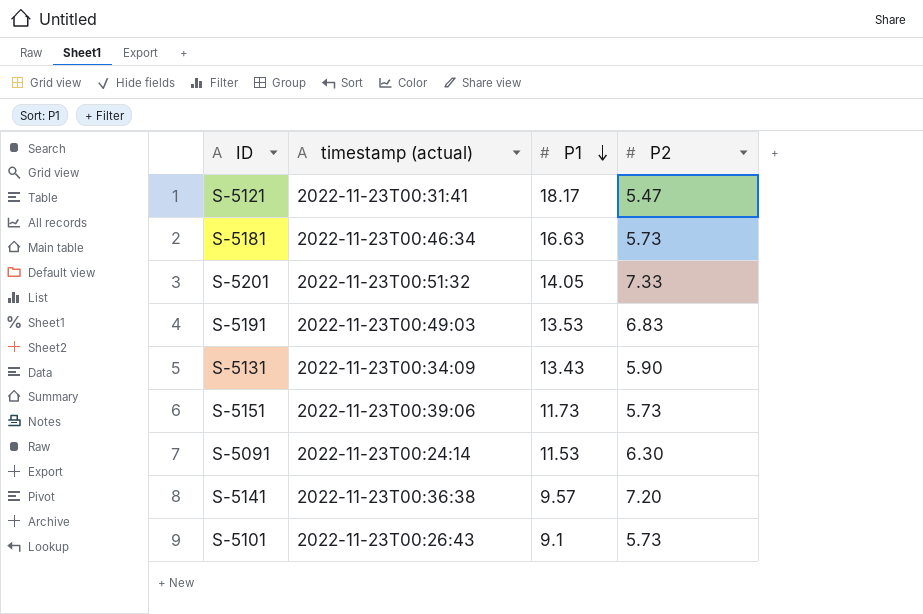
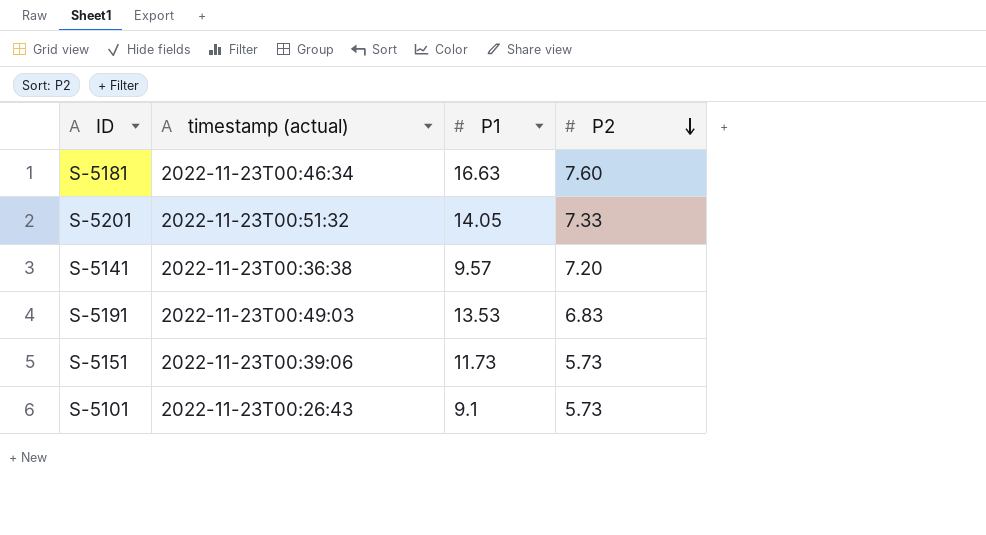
row order: P1 descending -> P2 descending
row S-5121: 2022-11-23T00:31:41 | 18.17 | 5.47 -> none
row S-5131: 2022-11-23T00:34:09 | 13.43 | 5.90 -> none
row S-5091: 2022-11-23T00:24:14 | 11.53 | 6.30 -> none
S-5181 | P2: 5.73 -> 7.60

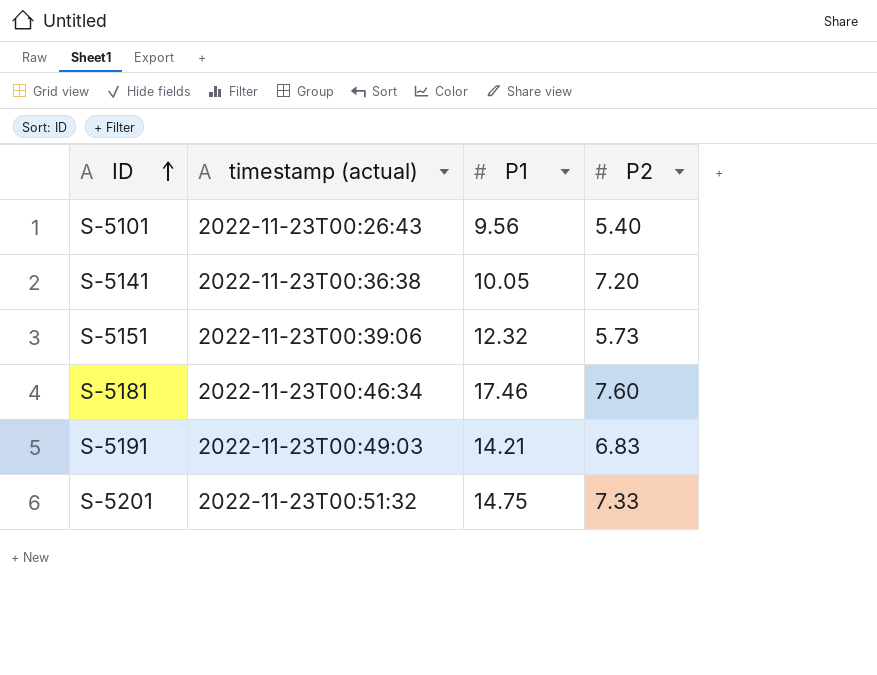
row order: P2 descending -> ID ascending
S-5101 | P1: 9.1 -> 9.56
S-5101 | P2: 5.73 -> 5.40
S-5141 | P1: 9.57 -> 10.05
S-5151 | P1: 11.73 -> 12.32
S-5181 | P1: 16.63 -> 17.46
S-5191 | P1: 13.53 -> 14.21
S-5201 | P1: 14.05 -> 14.75

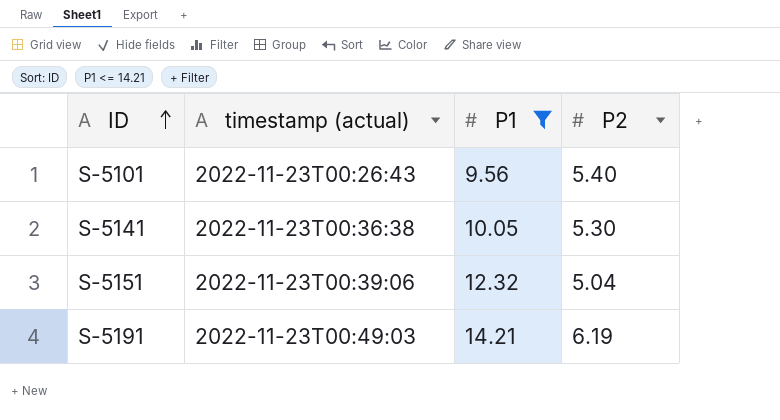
filter: none -> P1 <= 14.21
S-5141 | P2: 7.20 -> 5.30
S-5151 | P2: 5.73 -> 5.04
S-5191 | P2: 6.83 -> 6.19

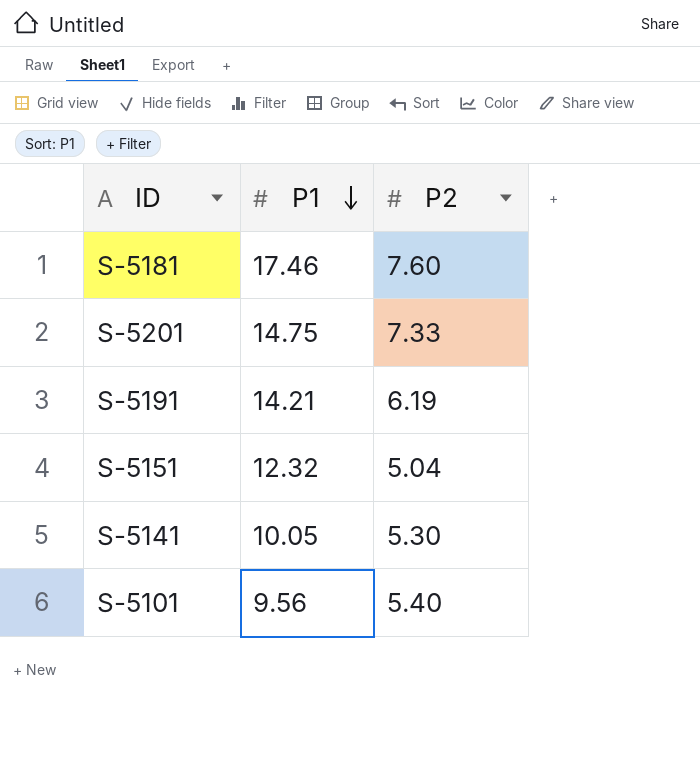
filter: P1 <= 14.21 -> none
row order: ID ascending -> P1 descending
column timestamp (actual) | position: 2 -> none

